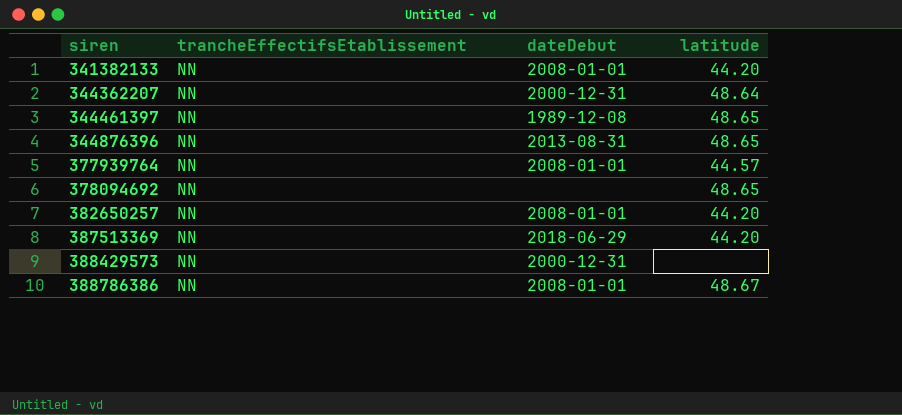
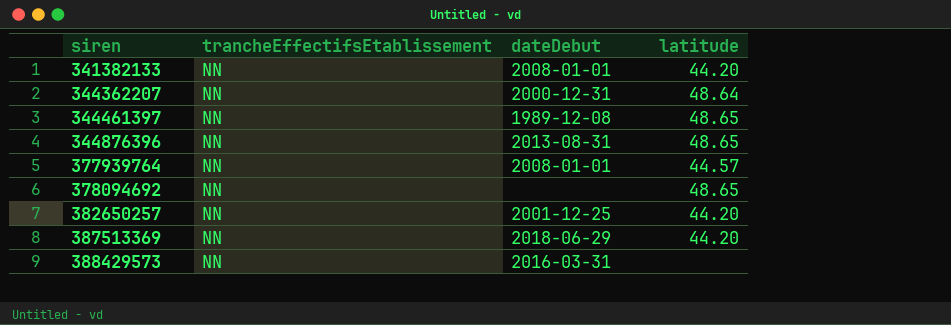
row 388786386: NN | 2008-01-01 | 48.67 -> none
382650257 | dateDebut: 2008-01-01 -> 2001-12-25
388429573 | dateDebut: 2000-12-31 -> 2016-03-31

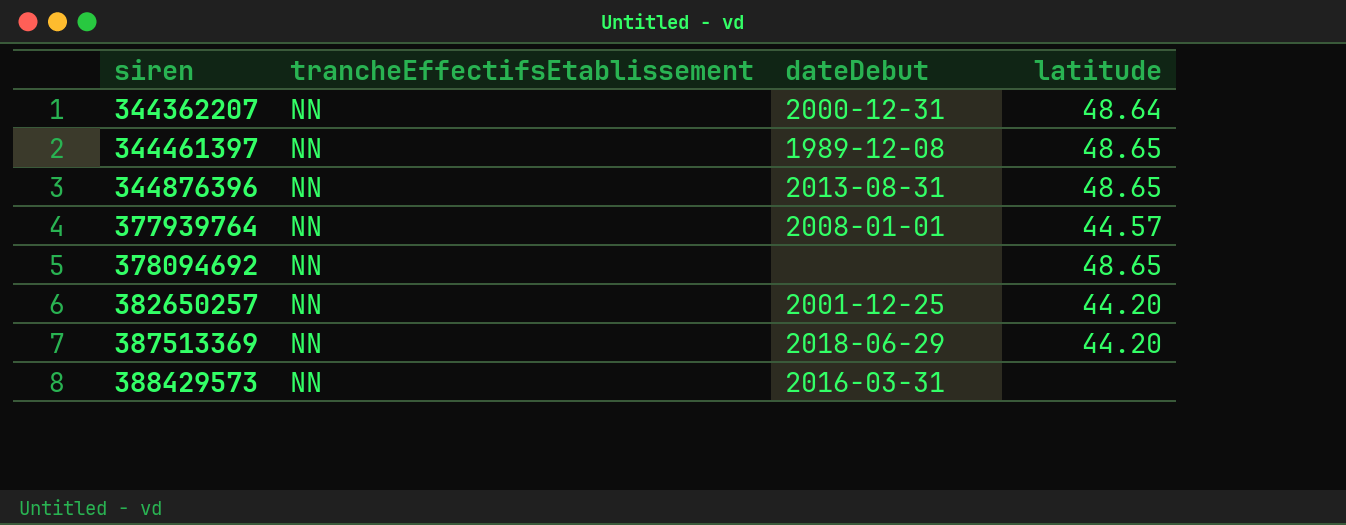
row 341382133: NN | 2008-01-01 | 44.20 -> none

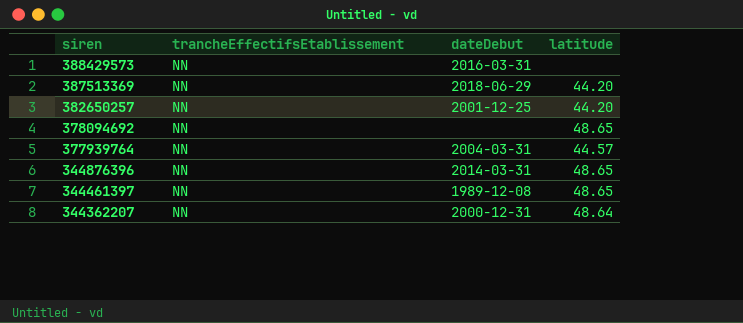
row order: siren ascending -> siren descending
377939764 | dateDebut: 2008-01-01 -> 2004-03-31
344876396 | dateDebut: 2013-08-31 -> 2014-03-31

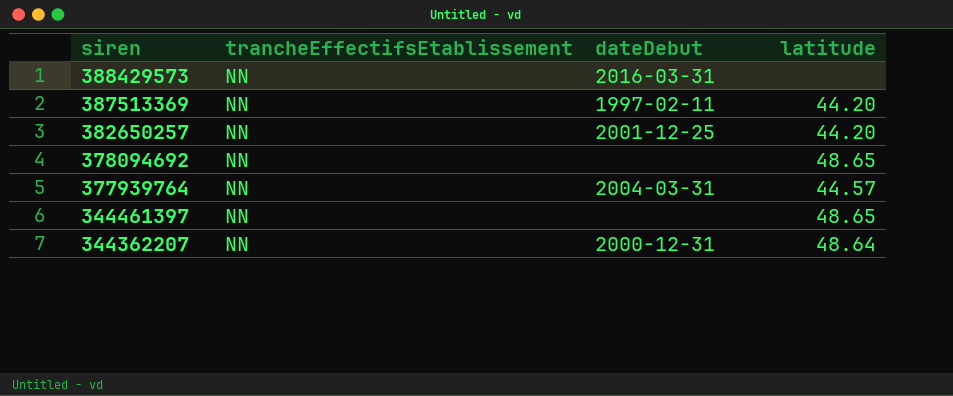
row 344876396: NN | 2014-03-31 | 48.65 -> none
387513369 | dateDebut: 2018-06-29 -> 1997-02-11
344461397 | dateDebut: 1989-12-08 -> none

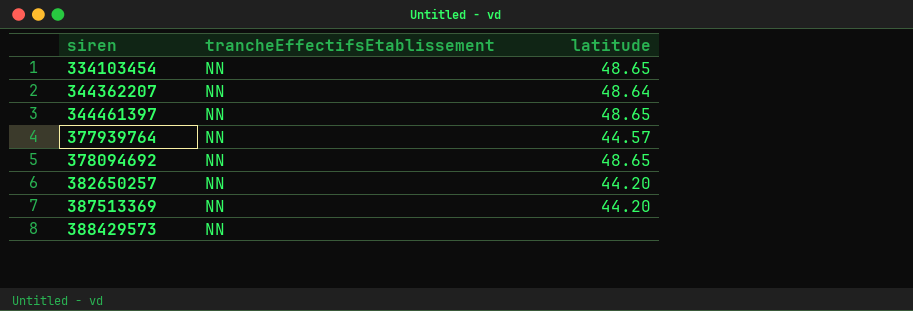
row order: siren descending -> siren ascending
column dateDebut | position: 3 -> none
row 334103454: none -> NN | 48.65

